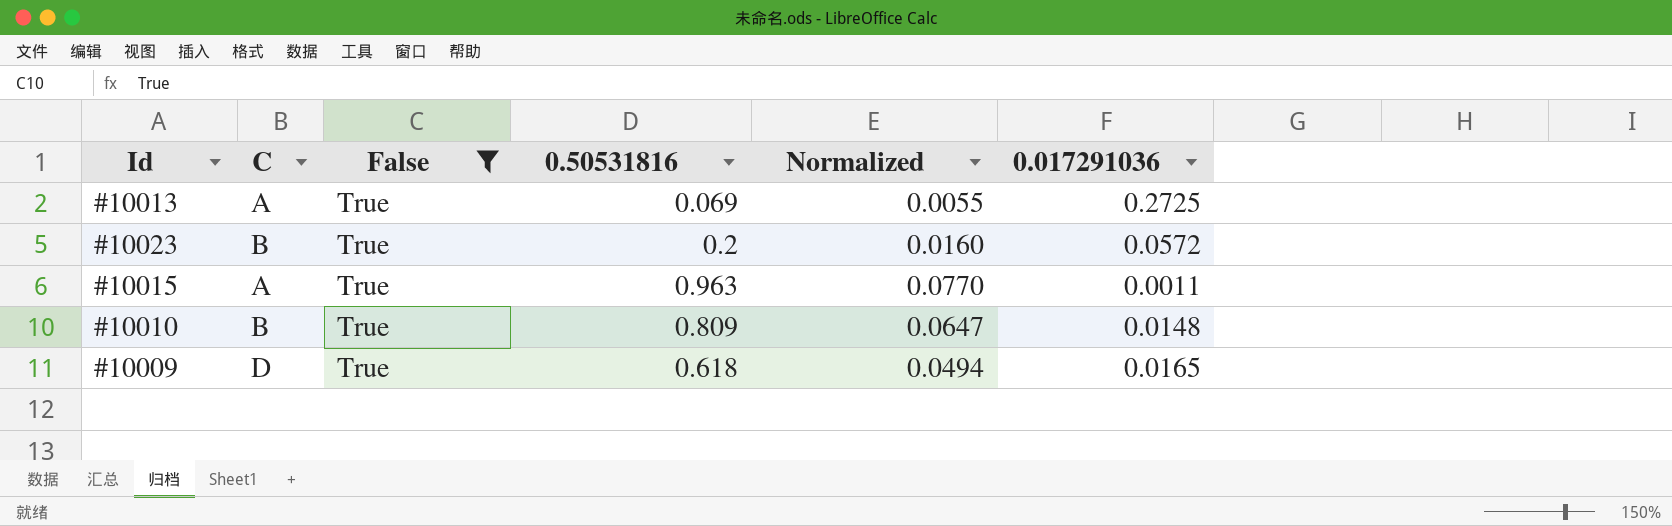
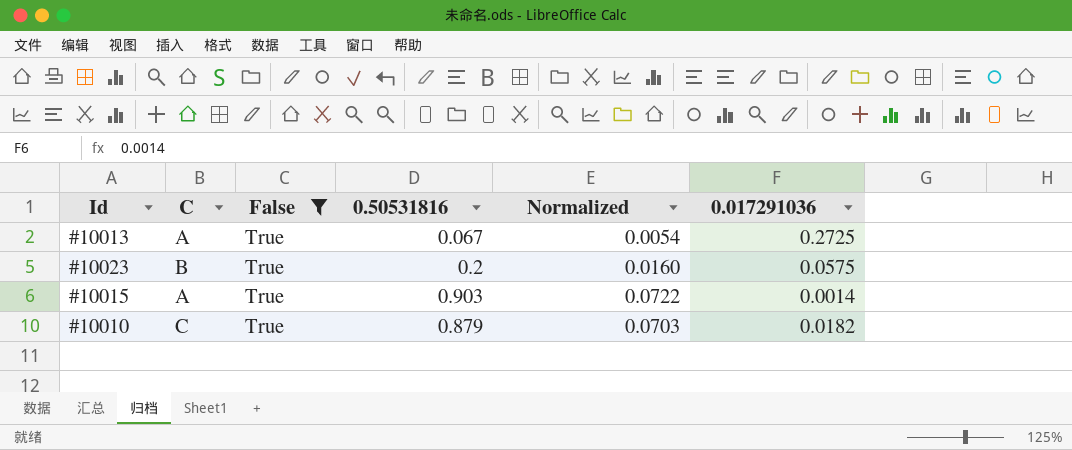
row #10009: D | True | 0.618 | 0.0494 | 0.0165 -> none
#10013 | 0.50531816: 0.069 -> 0.067
#10013 | Normalized: 0.0055 -> 0.0054
#10023 | 0.017291036: 0.0572 -> 0.0575
#10015 | 0.50531816: 0.963 -> 0.903
#10015 | Normalized: 0.0770 -> 0.0722
#10015 | 0.017291036: 0.0011 -> 0.0014
#10010 | C: B -> C
#10010 | 0.50531816: 0.809 -> 0.879
#10010 | Normalized: 0.0647 -> 0.0703
#10010 | 0.017291036: 0.0148 -> 0.0182

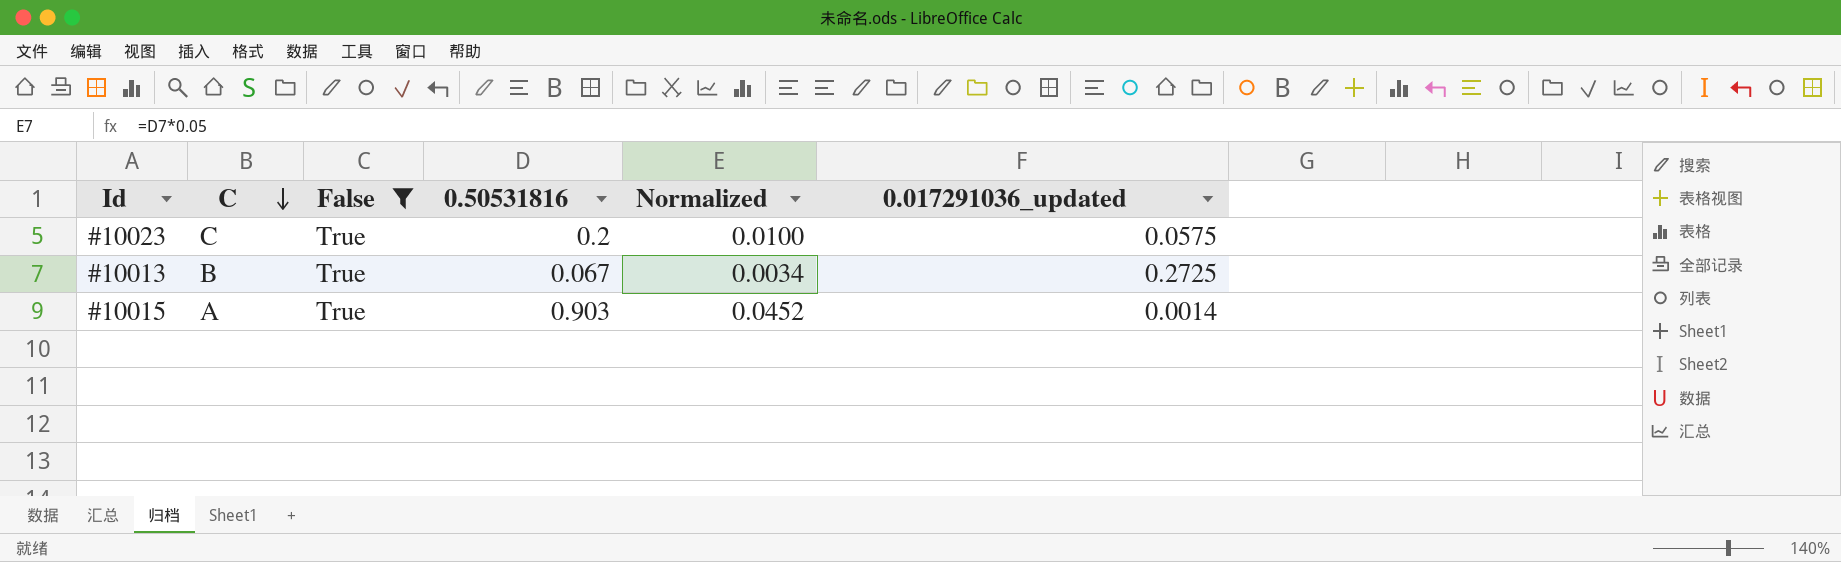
row order: none -> C descending
column Normalized | formula: [0.50531816] * 0.08 -> [0.50531816] * 0.05
column name: 0.017291036 -> 0.017291036_updated
row #10010: C | True | 0.879 | 0.0703 | 0.0182 -> none
#10023 | C: B -> C
#10013 | C: A -> B

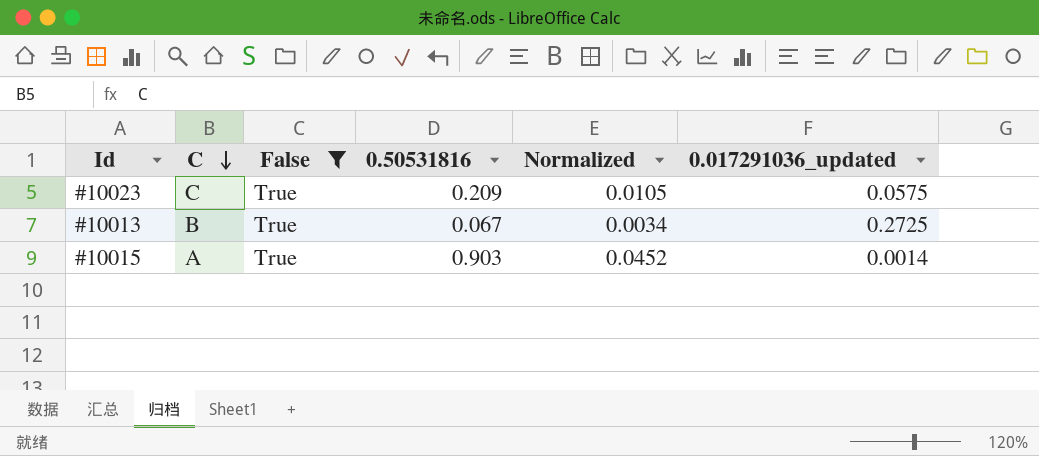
#10023 | 0.50531816: 0.2 -> 0.209
#10023 | Normalized: 0.0100 -> 0.0105

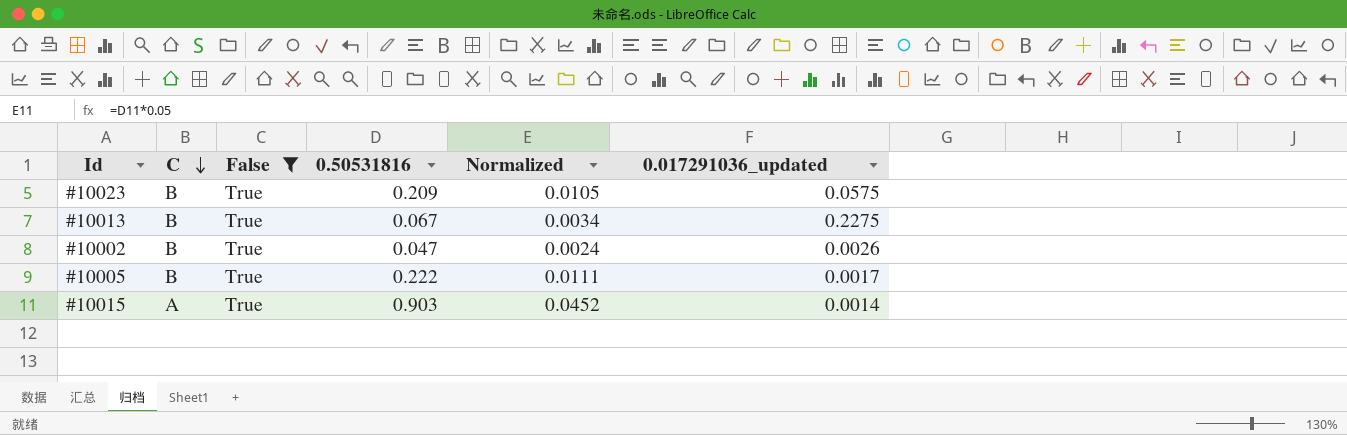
#10023 | C: C -> B
#10013 | 0.017291036_updated: 0.2725 -> 0.2275
row #10002: none -> B | True | 0.047 | 0.0024 | 0.0026
row #10005: none -> B | True | 0.222 | 0.0111 | 0.0017

